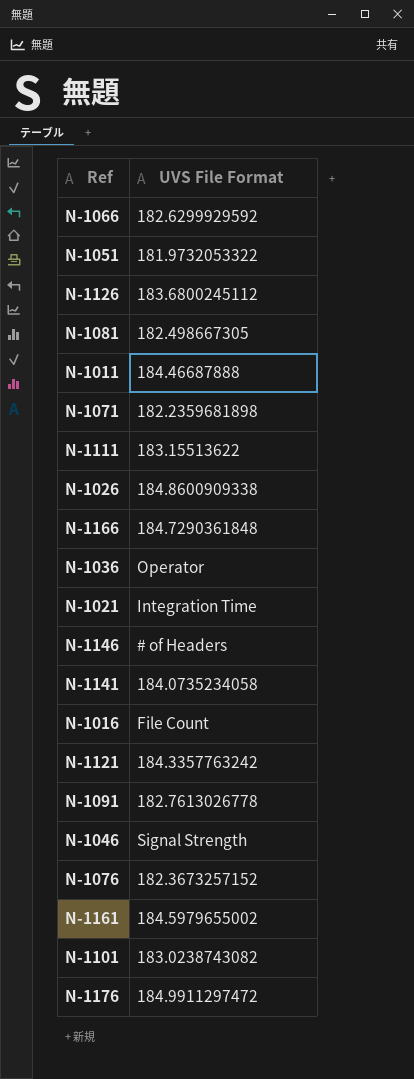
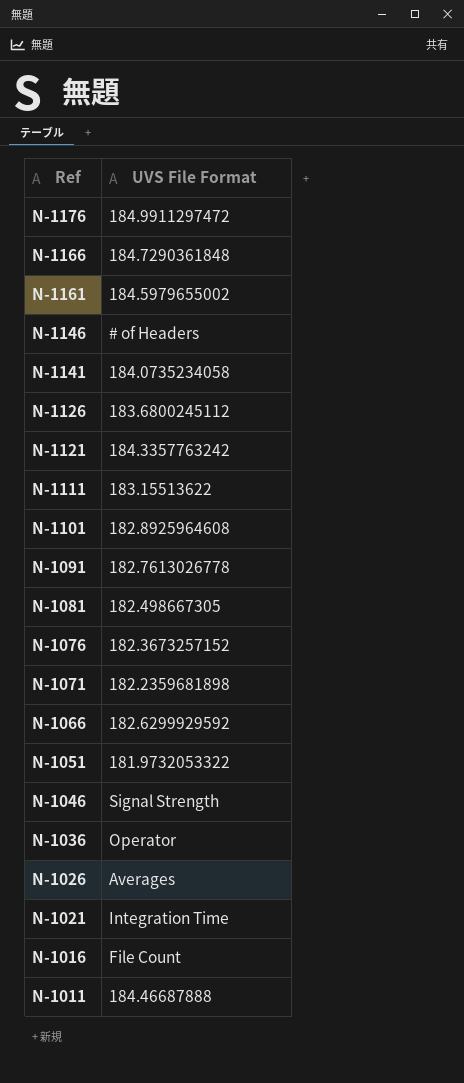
row order: none -> Ref descending
N-1101 | UVS File Format: 183.0238743082 -> 182.8925964608
N-1026 | UVS File Format: 184.8600909338 -> Averages

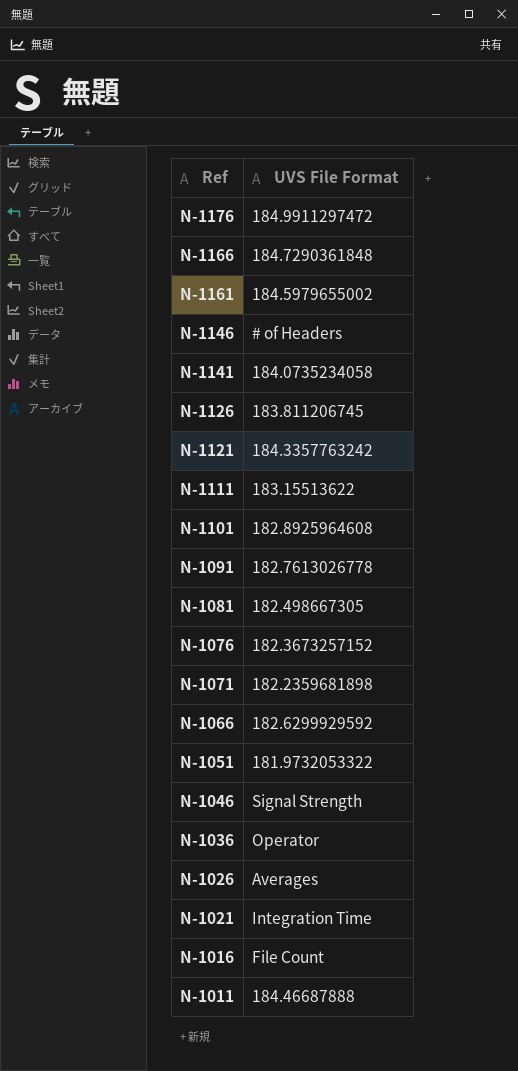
N-1126 | UVS File Format: 183.6800245112 -> 183.811206745

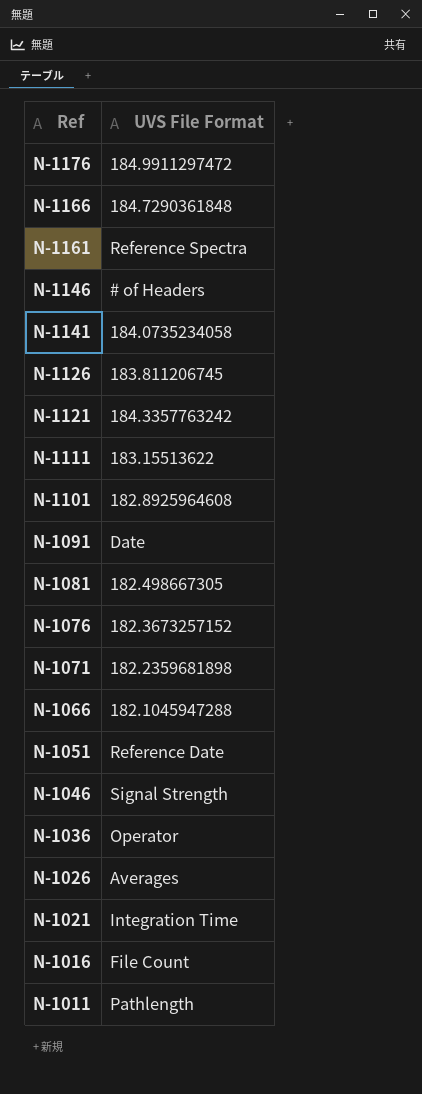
N-1161 | UVS File Format: 184.5979655002 -> Reference Spectra
N-1091 | UVS File Format: 182.7613026778 -> Date
N-1066 | UVS File Format: 182.6299929592 -> 182.1045947288
N-1051 | UVS File Format: 181.9732053322 -> Reference Date
N-1011 | UVS File Format: 184.46687888 -> Pathlength

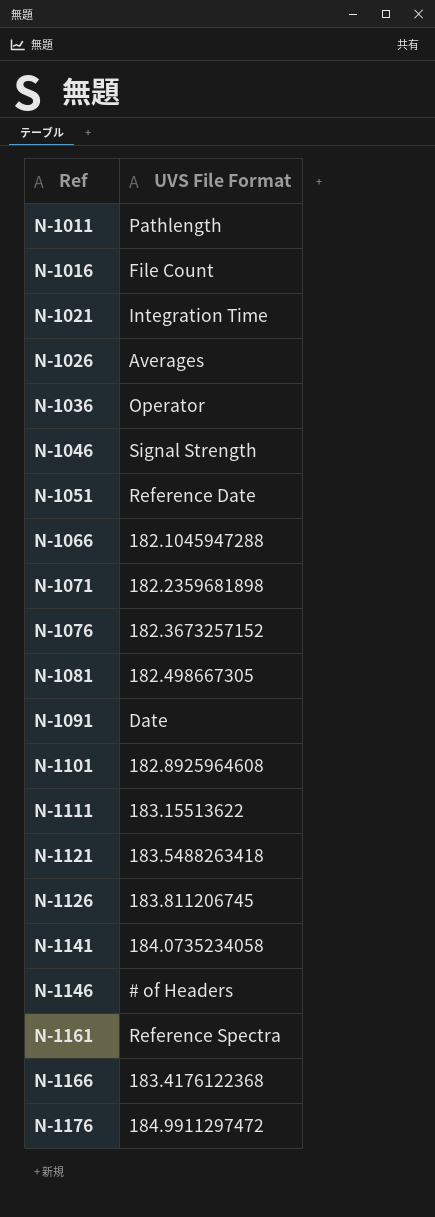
row order: Ref descending -> Ref ascending
N-1121 | UVS File Format: 184.3357763242 -> 183.5488263418
N-1166 | UVS File Format: 184.7290361848 -> 183.4176122368

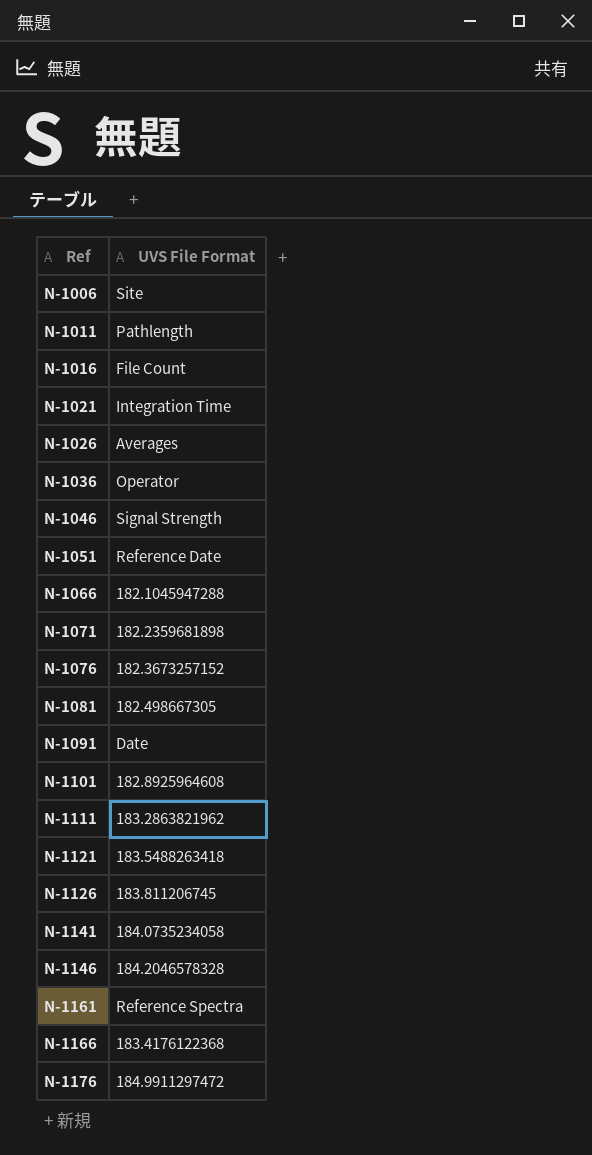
row N-1006: none -> Site
N-1111 | UVS File Format: 183.15513622 -> 183.2863821962
N-1146 | UVS File Format: # of Headers -> 184.2046578328

